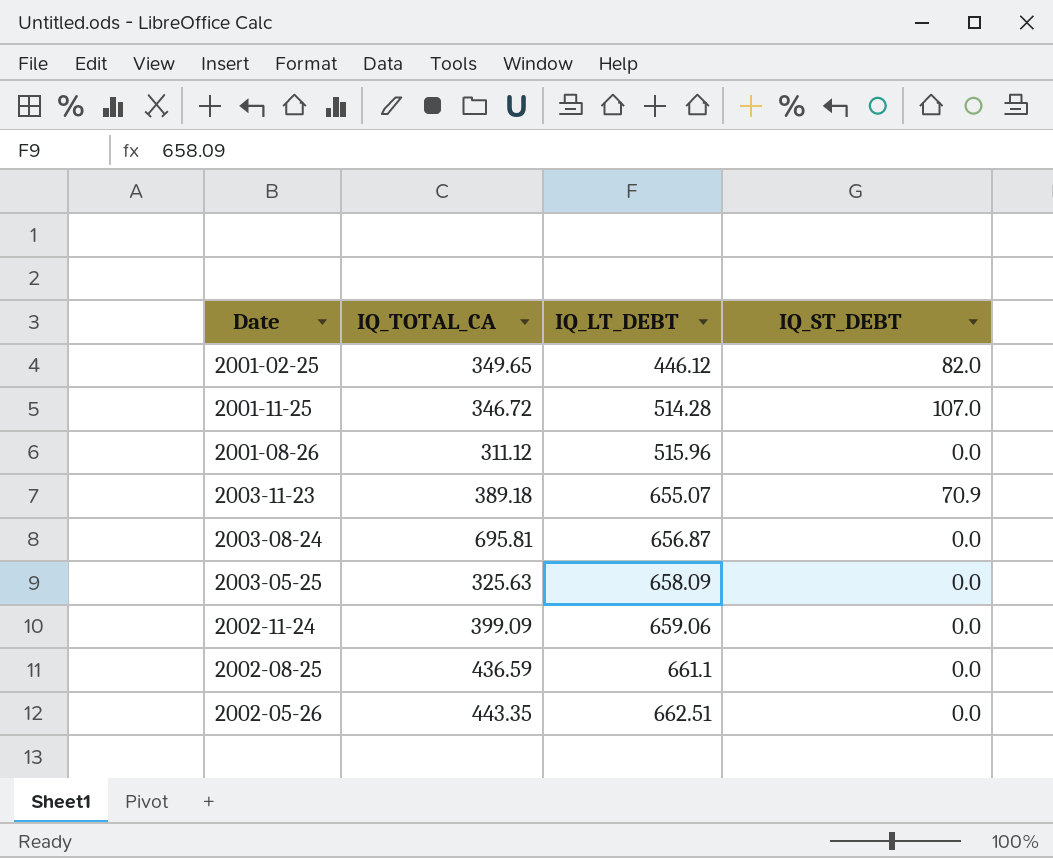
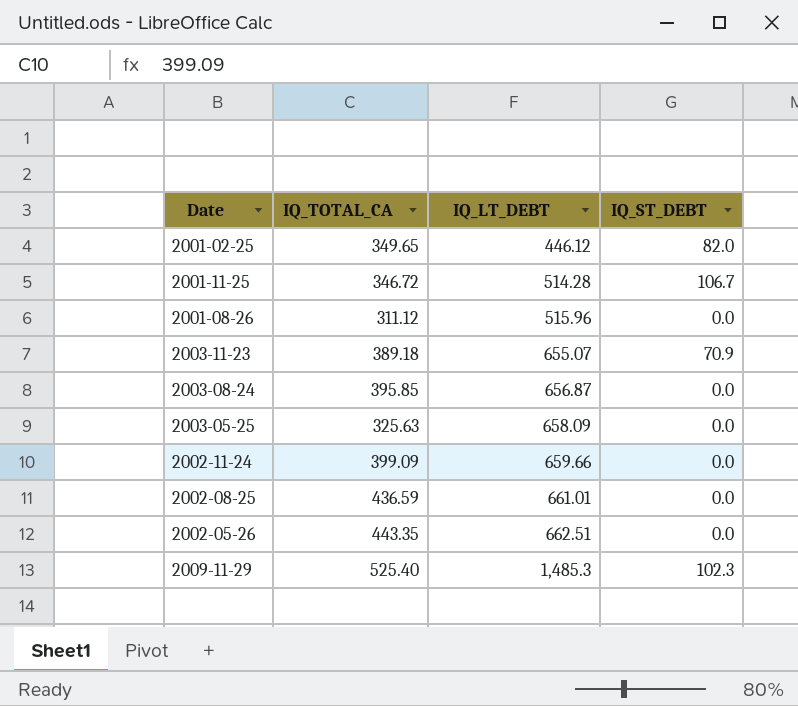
2001-11-25 | IQ_ST_DEBT: 107.0 -> 106.7
2003-08-24 | IQ_TOTAL_CA: 695.81 -> 395.85
2002-11-24 | IQ_LT_DEBT: 659.06 -> 659.66
2002-08-25 | IQ_LT_DEBT: 661.1 -> 661.01
row 2009-11-29: none -> 525.40 | 1,485.3 | 102.3

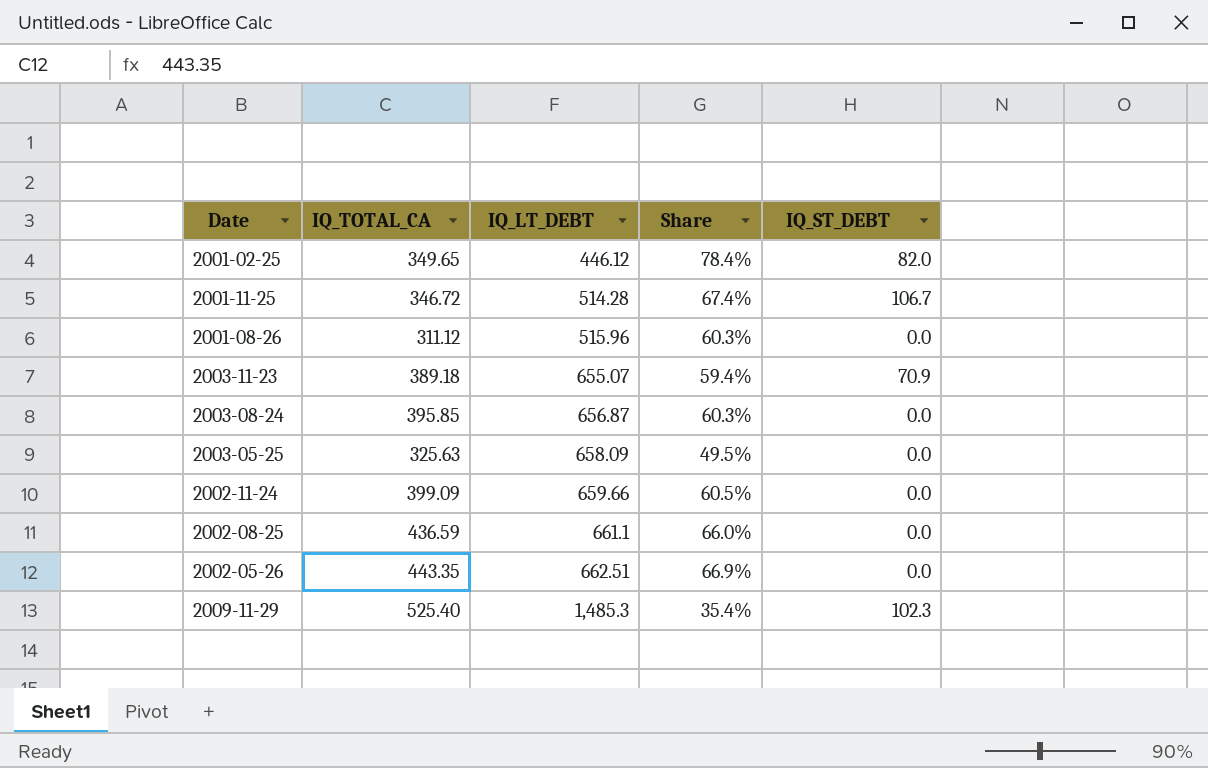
column Share | formula: none -> [IQ_TOTAL_CA] / [IQ_LT_DEBT]
2002-08-25 | IQ_LT_DEBT: 661.01 -> 661.1

